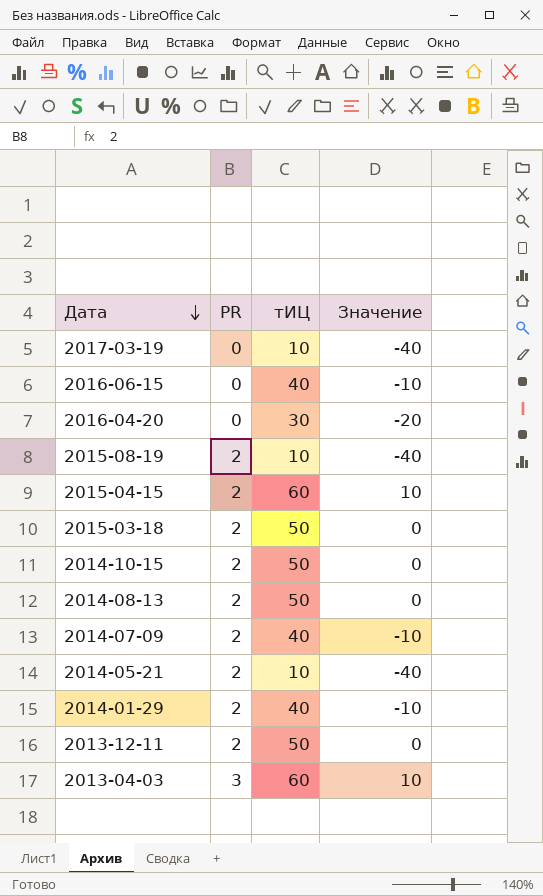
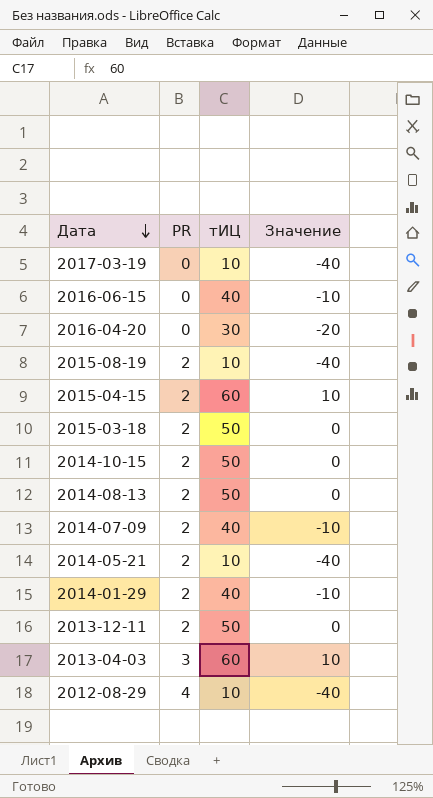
row 2012-08-29: none -> 4 | 10 | -40

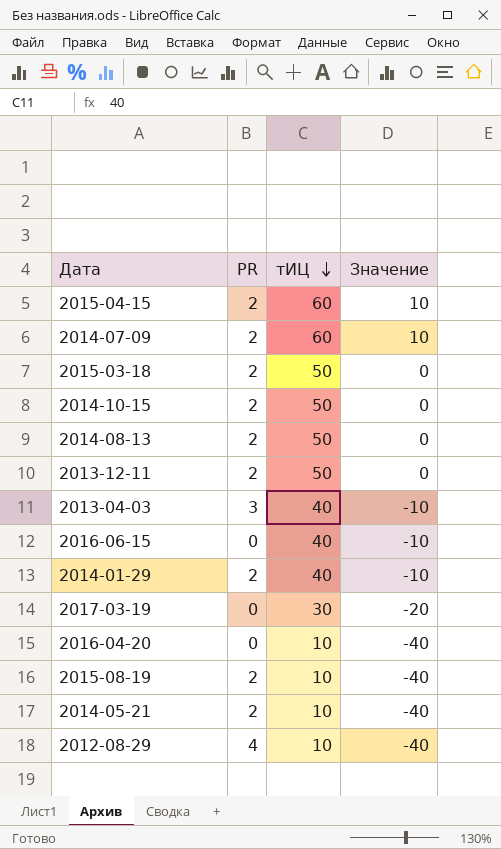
row order: Дата descending -> тИЦ descending
2014-07-09 | тИЦ: 40 -> 60
2014-07-09 | Значение: -10 -> 10
2013-04-03 | тИЦ: 60 -> 40
2013-04-03 | Значение: 10 -> -10
2017-03-19 | тИЦ: 10 -> 30
2017-03-19 | Значение: -40 -> -20
2016-04-20 | тИЦ: 30 -> 10
2016-04-20 | Значение: -20 -> -40

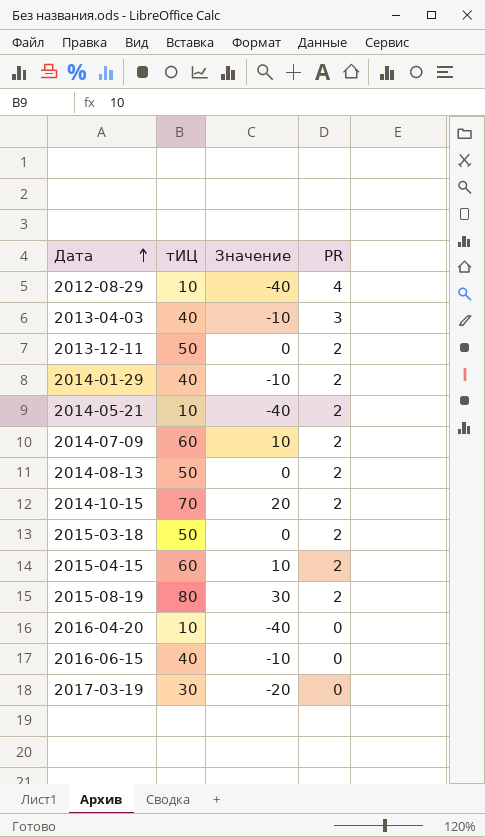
row order: тИЦ descending -> Дата ascending
column PR | position: 2 -> 4
2014-10-15 | тИЦ: 50 -> 70
2014-10-15 | Значение: 0 -> 20
2015-08-19 | тИЦ: 10 -> 80
2015-08-19 | Значение: -40 -> 30

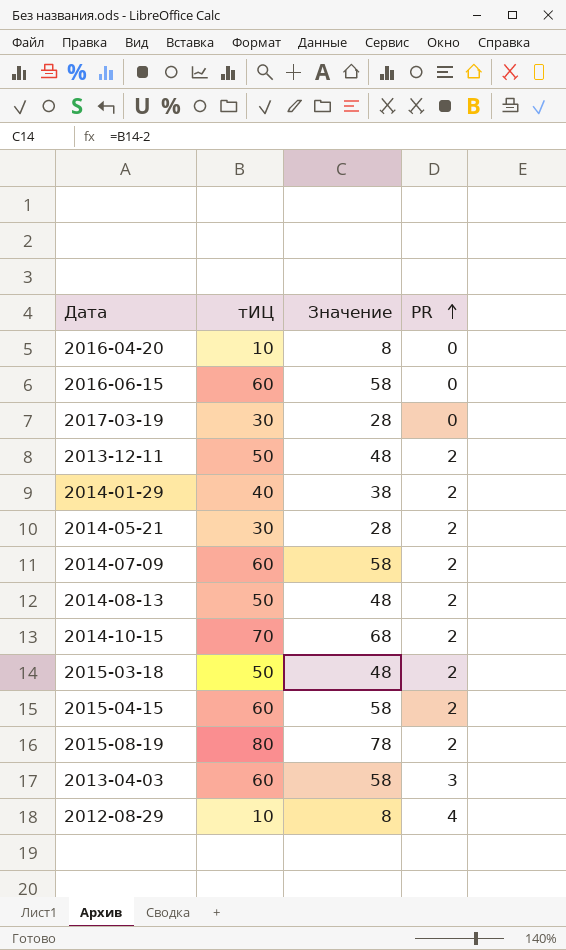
row order: Дата ascending -> PR ascending
column Значение | formula: [тИЦ] - 50 -> [тИЦ] - 2
2016-06-15 | тИЦ: 40 -> 60
2014-05-21 | тИЦ: 10 -> 30
2013-04-03 | тИЦ: 40 -> 60

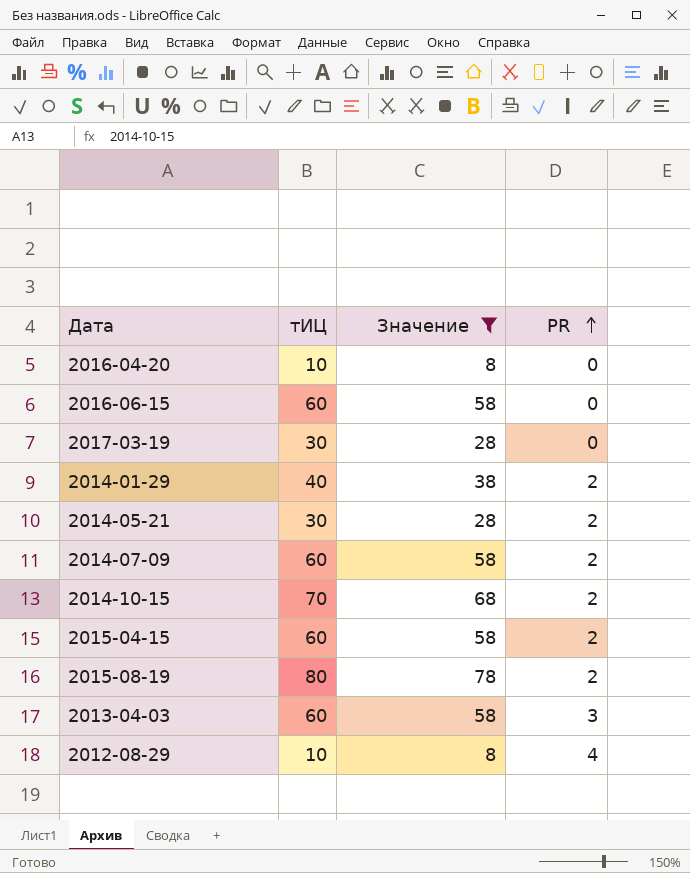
filter: none -> Значение != 48

